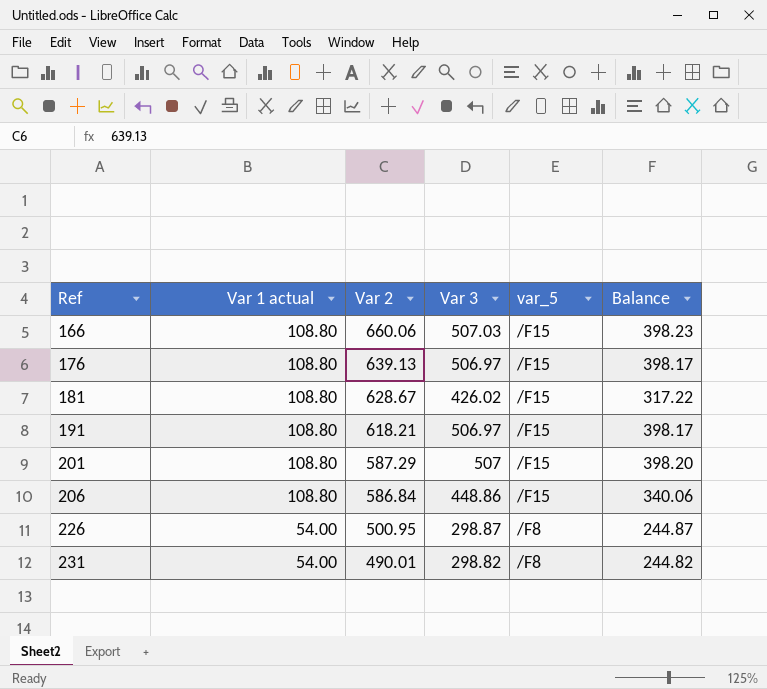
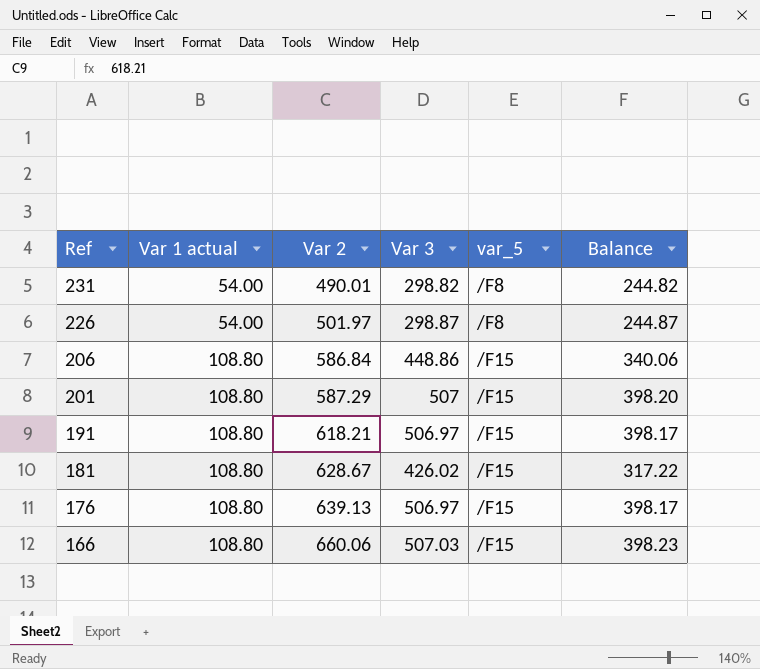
row order: Ref ascending -> Ref descending
226 | Var 2: 500.95 -> 501.97

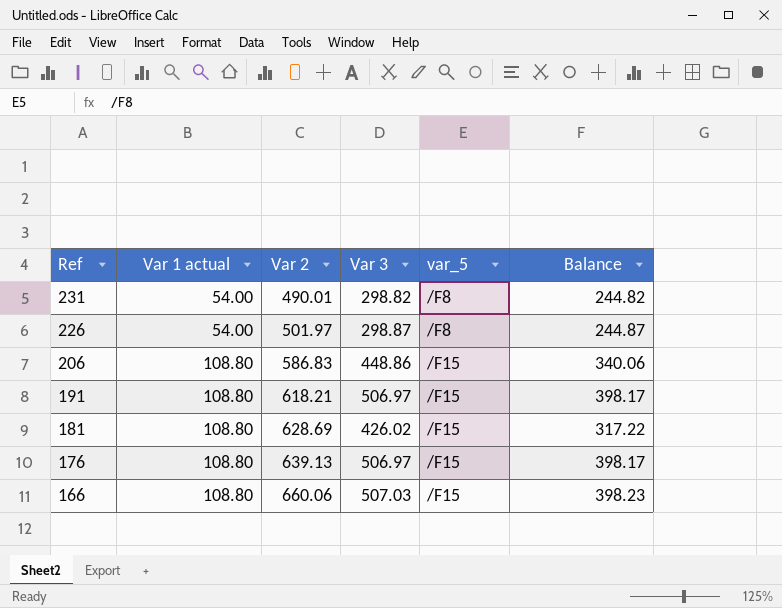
row 201: 108.80 | 587.29 | 507 | /F15 | 398.20 -> none
206 | Var 2: 586.84 -> 586.83
181 | Var 2: 628.67 -> 628.69

